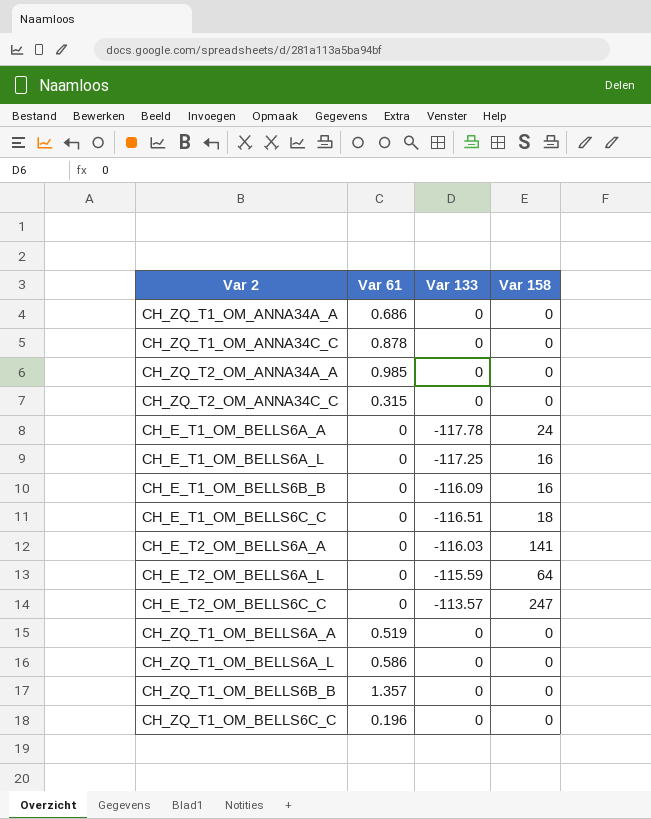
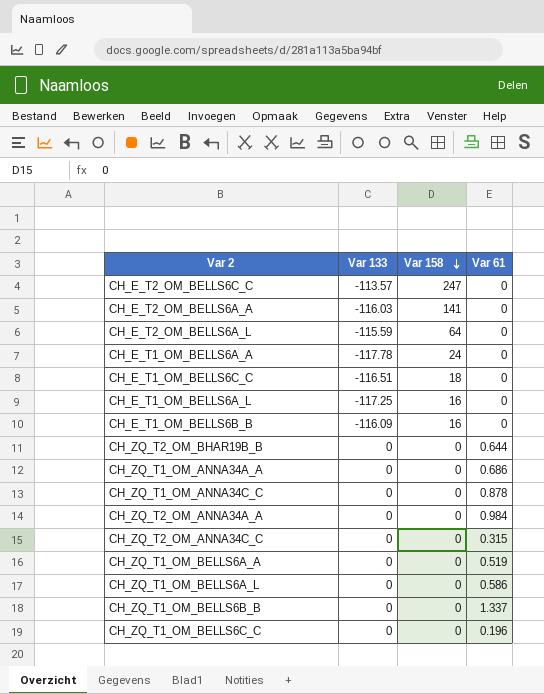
row order: none -> Var 158 descending
column Var 61 | position: 2 -> 4
row CH_ZQ_T2_OM_BHAR19B_B: none -> 0 | 0 | 0.644
CH_ZQ_T2_OM_ANNA34A_A | Var 61: 0.985 -> 0.984
CH_ZQ_T1_OM_BELLS6B_B | Var 61: 1.357 -> 1.337

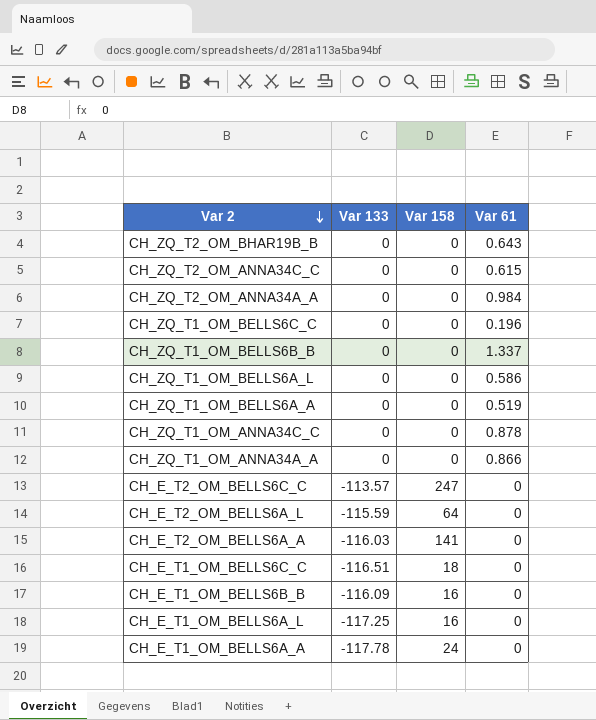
row order: Var 158 descending -> Var 2 descending
CH_ZQ_T2_OM_BHAR19B_B | Var 61: 0.644 -> 0.643
CH_ZQ_T2_OM_ANNA34C_C | Var 61: 0.315 -> 0.615
CH_ZQ_T1_OM_ANNA34A_A | Var 61: 0.686 -> 0.866

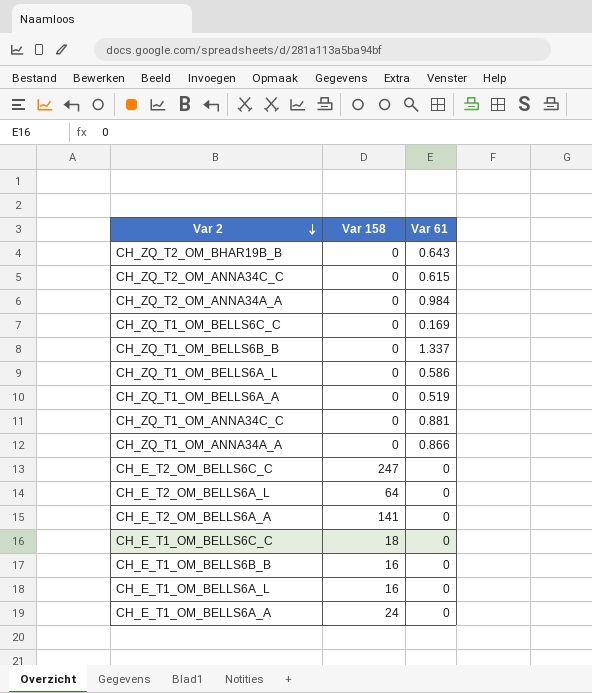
column Var 133 | position: 2 -> none
CH_ZQ_T1_OM_BELLS6C_C | Var 61: 0.196 -> 0.169
CH_ZQ_T1_OM_ANNA34C_C | Var 61: 0.878 -> 0.881

